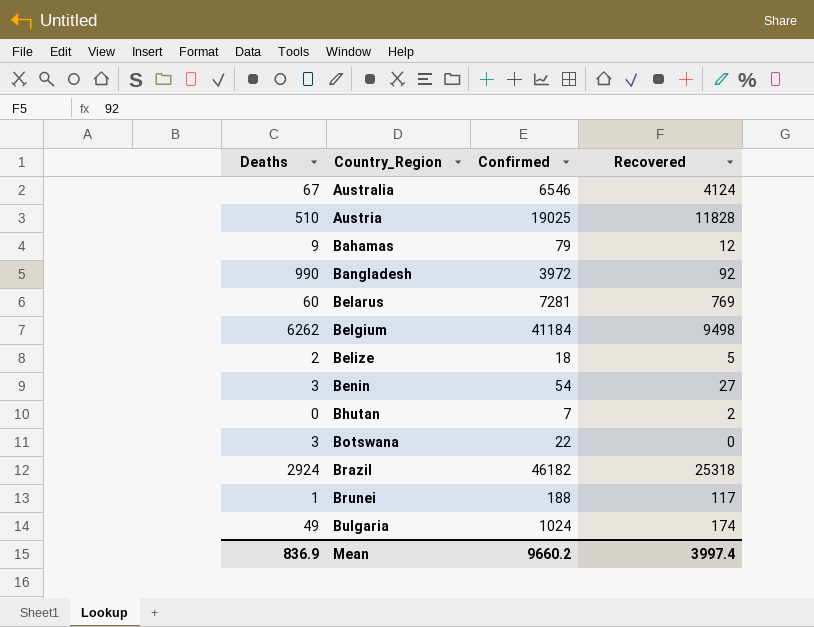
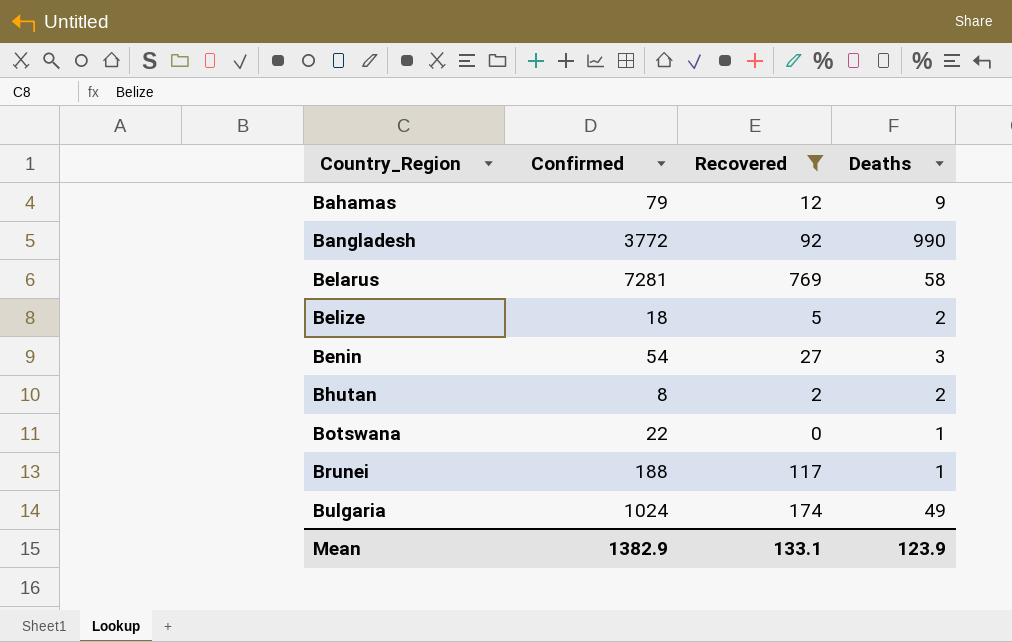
filter: none -> Recovered <= 769
column Deaths | position: 1 -> 4
Bangladesh | Confirmed: 3972 -> 3772
Belarus | Deaths: 60 -> 58
Bhutan | Confirmed: 7 -> 8
Bhutan | Deaths: 0 -> 2
Botswana | Deaths: 3 -> 1
Mean | Confirmed: 9660.2 -> 1382.9
Mean | Recovered: 3997.4 -> 133.1
Mean | Deaths: 836.9 -> 123.9

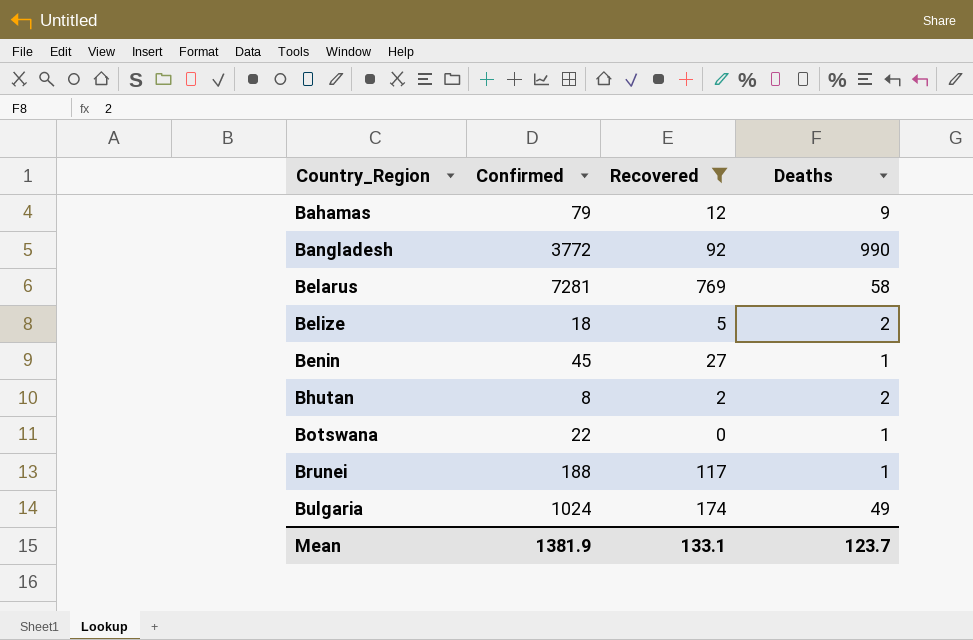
Benin | Confirmed: 54 -> 45
Benin | Deaths: 3 -> 1
Mean | Confirmed: 1382.9 -> 1381.9
Mean | Deaths: 123.9 -> 123.7

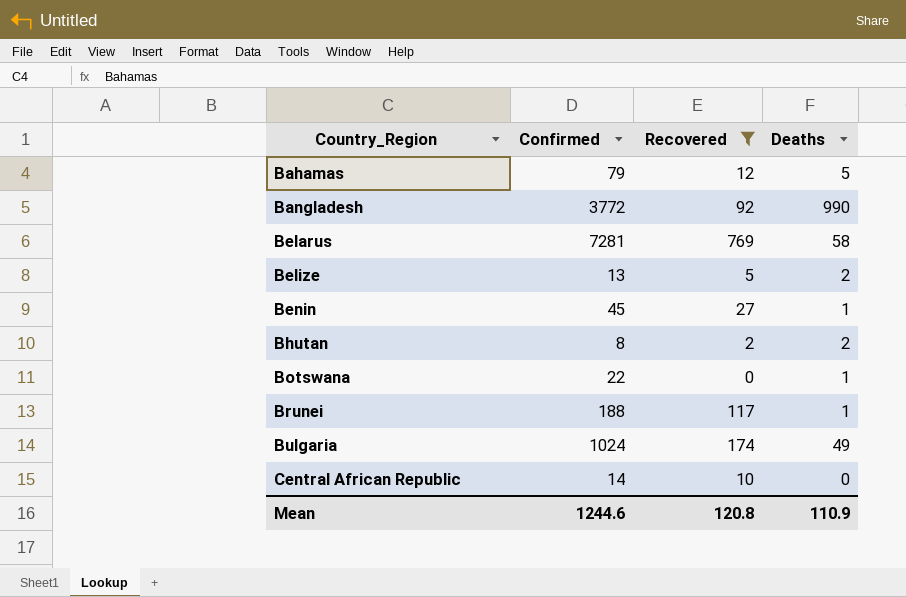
Bahamas | Deaths: 9 -> 5
Belize | Confirmed: 18 -> 13
row Central African Republic: none -> 14 | 10 | 0
Mean | Confirmed: 1381.9 -> 1244.6
Mean | Recovered: 133.1 -> 120.8
Mean | Deaths: 123.7 -> 110.9

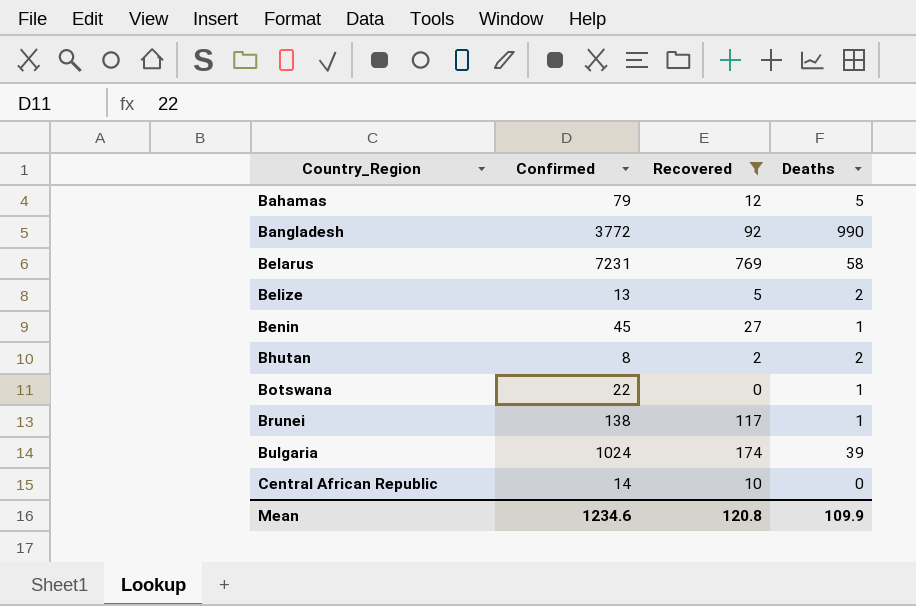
Belarus | Confirmed: 7281 -> 7231
Brunei | Confirmed: 188 -> 138
Bulgaria | Deaths: 49 -> 39
Mean | Confirmed: 1244.6 -> 1234.6
Mean | Deaths: 110.9 -> 109.9

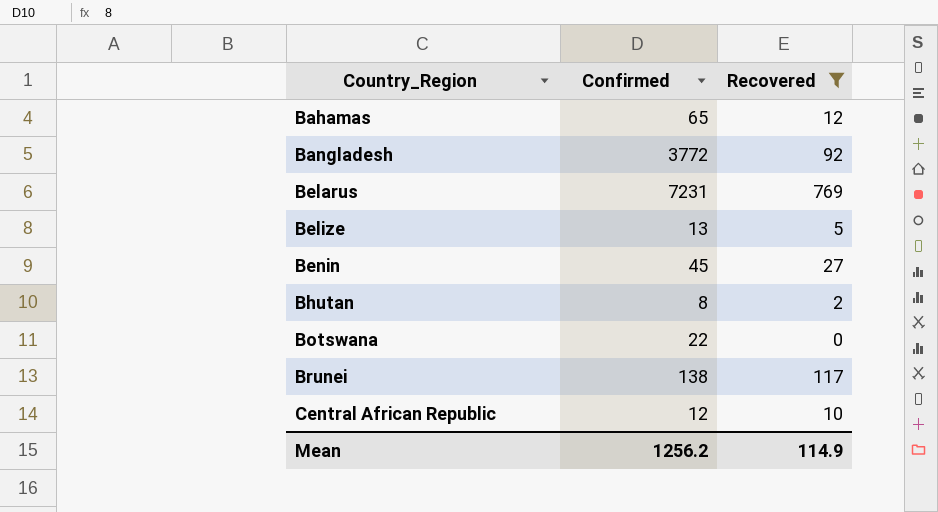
column Deaths | position: 4 -> none
row Bulgaria: 1024 | 174 | 39 -> none
Bahamas | Confirmed: 79 -> 65
Central African Republic | Confirmed: 14 -> 12
Mean | Confirmed: 1234.6 -> 1256.2
Mean | Recovered: 120.8 -> 114.9

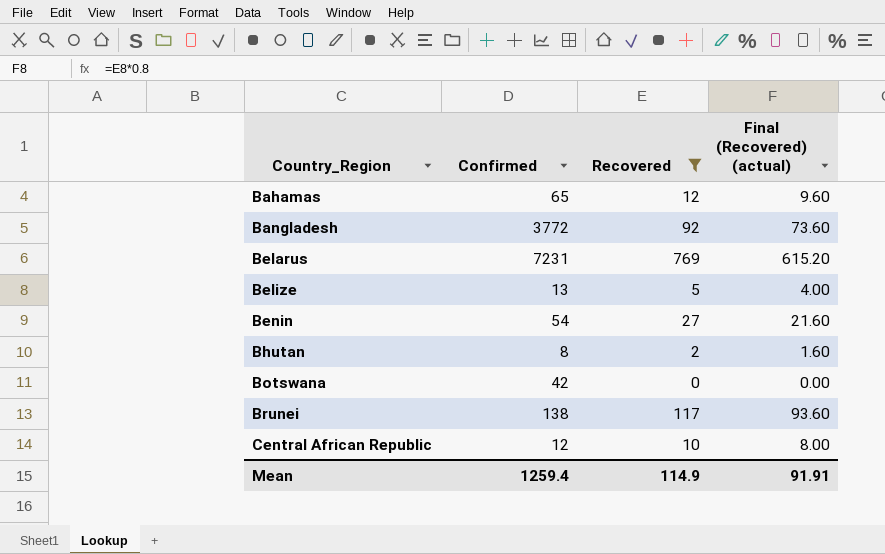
column Final (Recovered) (actual) | formula: none -> [Recovered] * 0.8
Benin | Confirmed: 45 -> 54
Botswana | Confirmed: 22 -> 42
Mean | Confirmed: 1256.2 -> 1259.4

